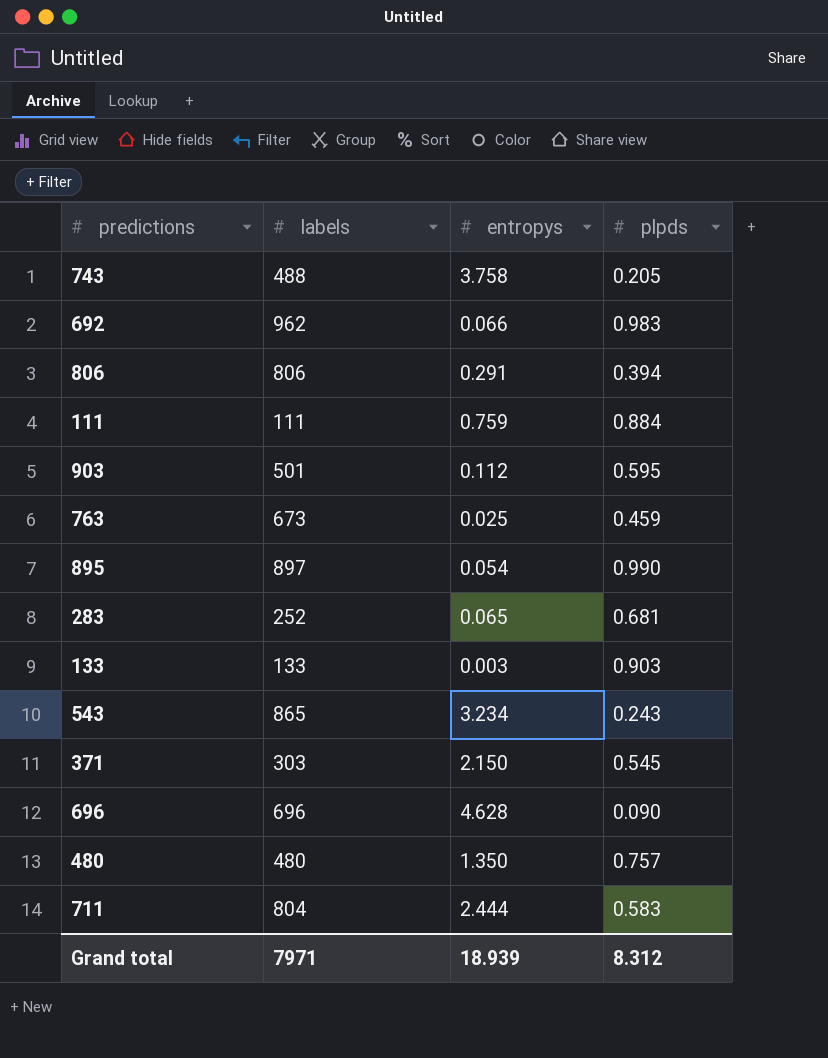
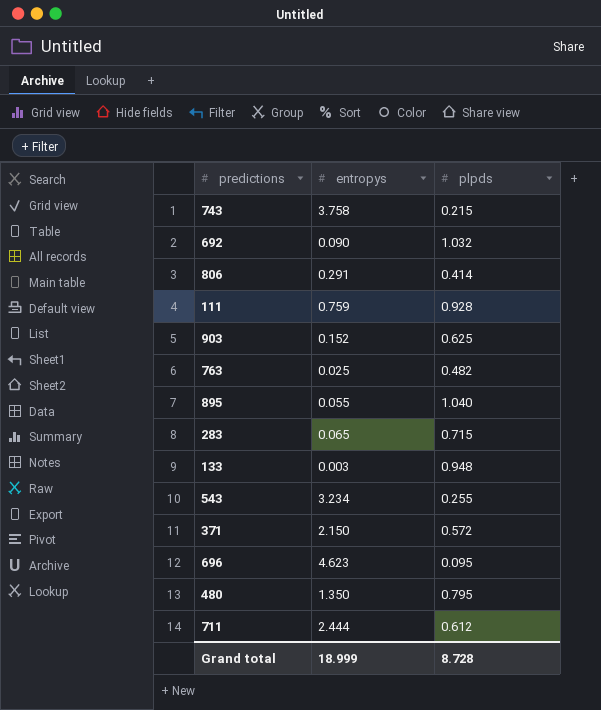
column labels | position: 2 -> none
743 | plpds: 0.205 -> 0.215
692 | entropys: 0.066 -> 0.090
692 | plpds: 0.983 -> 1.032
806 | plpds: 0.394 -> 0.414
111 | plpds: 0.884 -> 0.928
903 | entropys: 0.112 -> 0.152
903 | plpds: 0.595 -> 0.625
763 | plpds: 0.459 -> 0.482
895 | entropys: 0.054 -> 0.055
895 | plpds: 0.990 -> 1.040
283 | plpds: 0.681 -> 0.715
133 | plpds: 0.903 -> 0.948
543 | plpds: 0.243 -> 0.255
371 | plpds: 0.545 -> 0.572
696 | entropys: 4.628 -> 4.623
696 | plpds: 0.090 -> 0.095
480 | plpds: 0.757 -> 0.795
711 | plpds: 0.583 -> 0.612
Grand total | entropys: 18.939 -> 18.999
Grand total | plpds: 8.312 -> 8.728

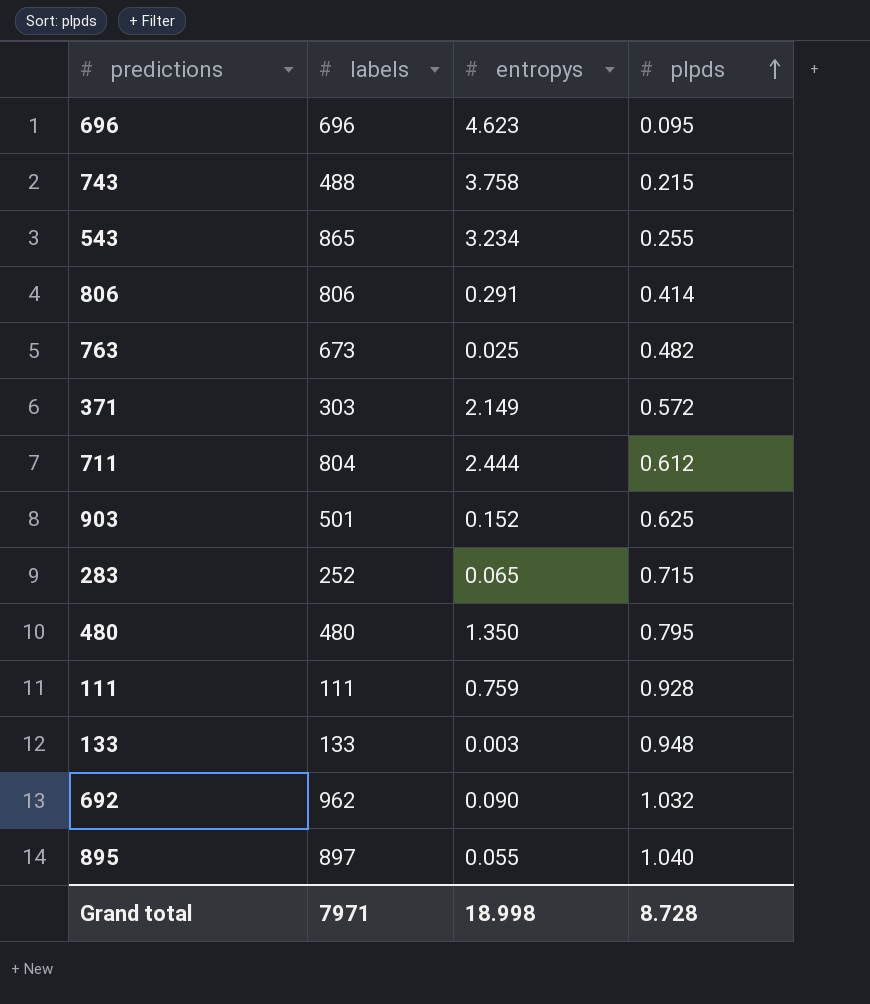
row order: none -> plpds ascending
column labels | position: none -> 2
371 | entropys: 2.150 -> 2.149
Grand total | entropys: 18.999 -> 18.998

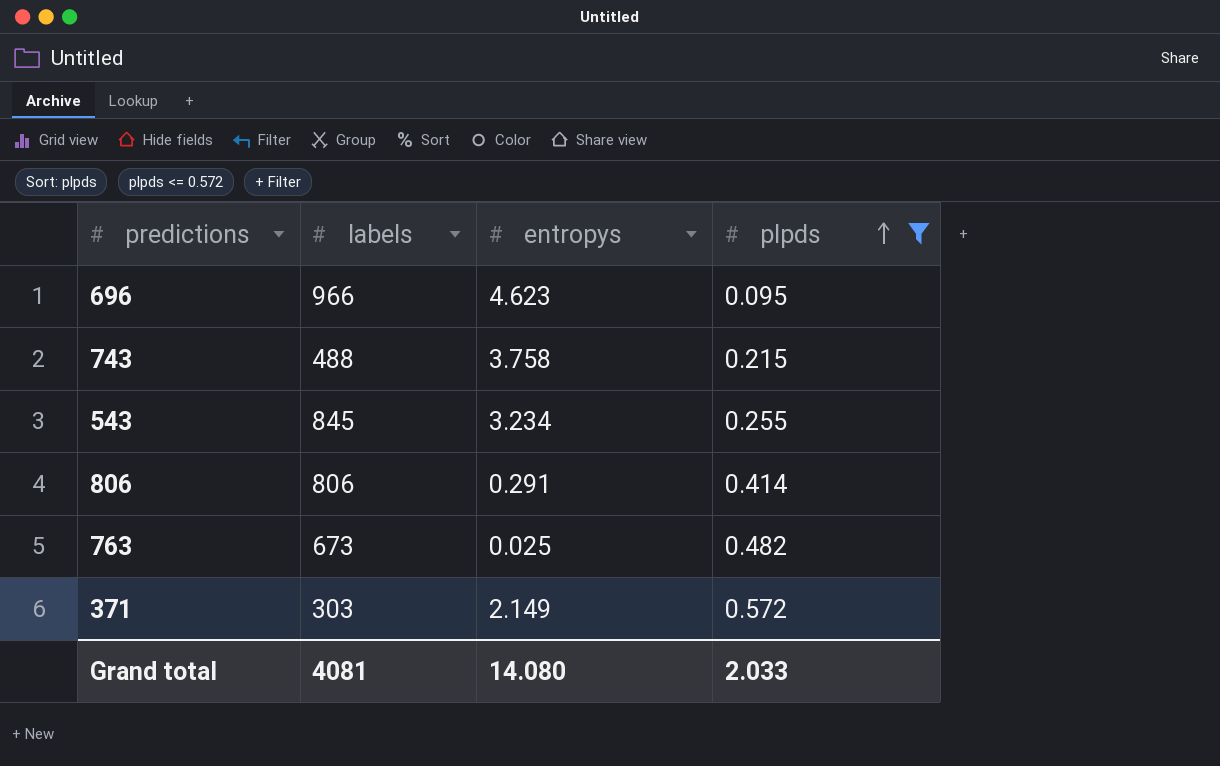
filter: none -> plpds <= 0.572
696 | labels: 696 -> 966
543 | labels: 865 -> 845
Grand total | labels: 7971 -> 4081
Grand total | entropys: 18.998 -> 14.080
Grand total | plpds: 8.728 -> 2.033

